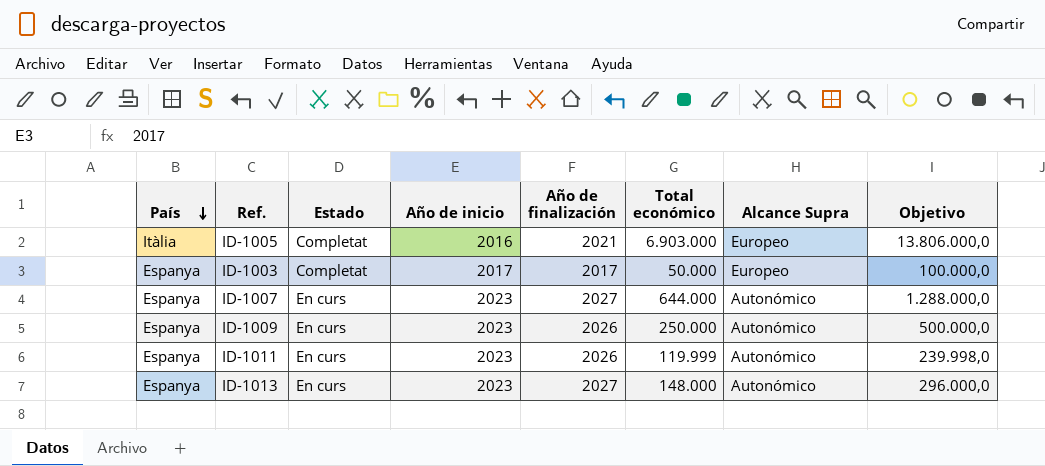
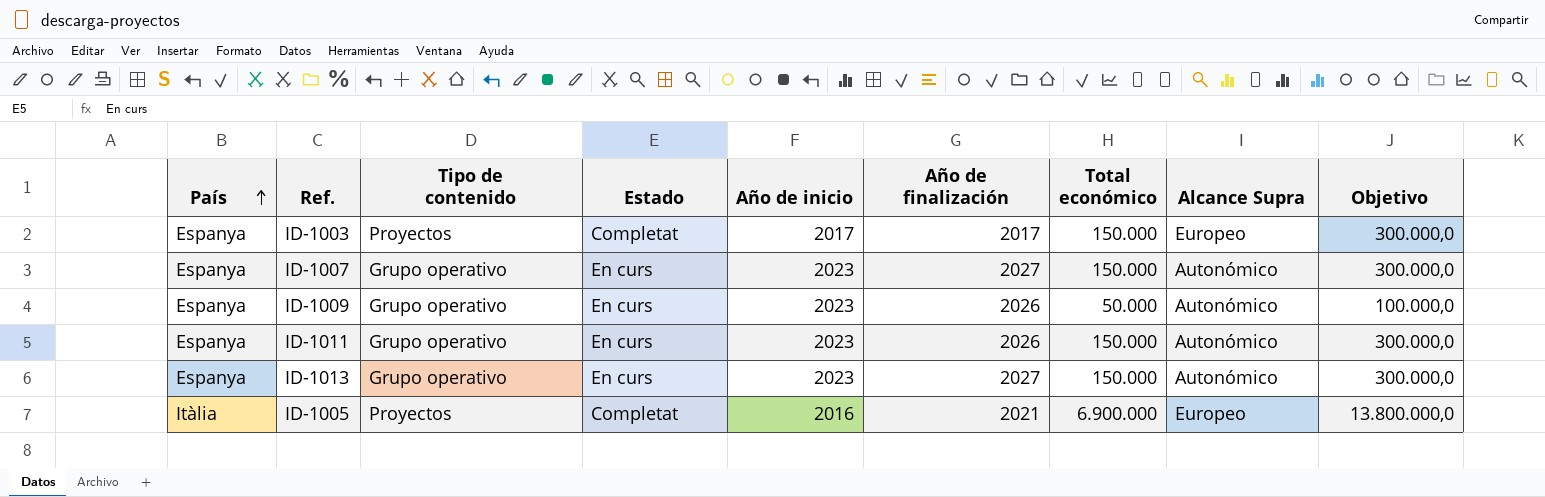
row order: País descending -> País ascending
column Tipo de contenido | position: none -> 3
ID-1003 | Total económico: 50.000 -> 150.000
ID-1003 | Objetivo: 100.000,0 -> 300.000,0
ID-1007 | Total económico: 644.000 -> 150.000
ID-1007 | Objetivo: 1.288.000,0 -> 300.000,0
ID-1009 | Total económico: 250.000 -> 50.000
ID-1009 | Objetivo: 500.000,0 -> 100.000,0
ID-1011 | Total económico: 119.999 -> 150.000
ID-1011 | Objetivo: 239.998,0 -> 300.000,0
ID-1013 | Total económico: 148.000 -> 150.000
ID-1013 | Objetivo: 296.000,0 -> 300.000,0
ID-1005 | Total económico: 6.903.000 -> 6.900.000
ID-1005 | Objetivo: 13.806.000,0 -> 13.800.000,0

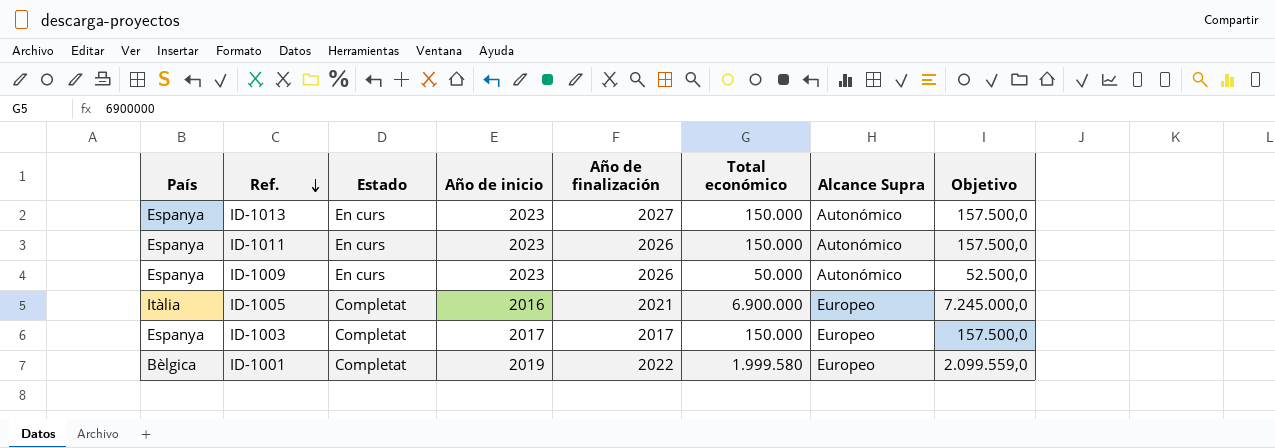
row order: País ascending -> Ref. descending
column Tipo de contenido | position: 3 -> none
column Objetivo | formula: [Total económico] * 2 -> [Total económico] * 1,05
row ID-1007: Espanya | Grupo operativo | En curs | 2023 | 2027 | 150.000 | Autonómico | 300.000,0 -> none
row ID-1001: none -> Bèlgica | Completat | 2019 | 2022 | 1.999.580 | Europeo | 2.099.559,0

